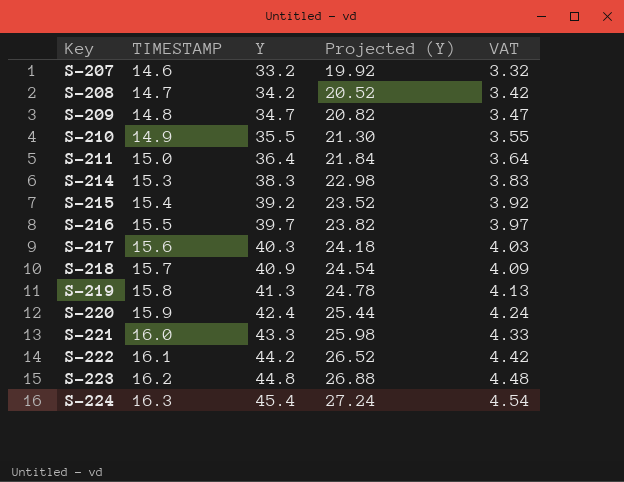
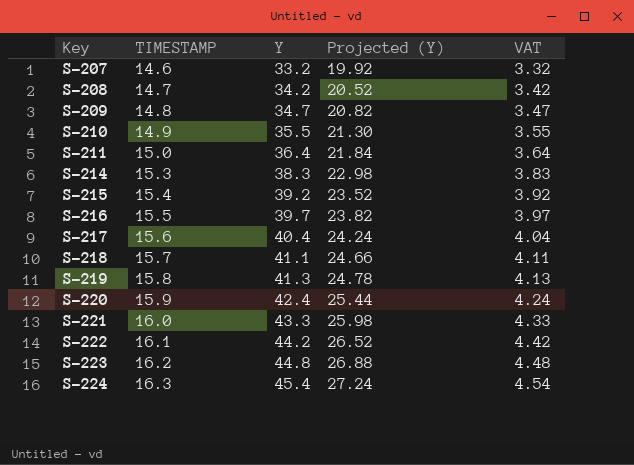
S-217 | Y: 40.3 -> 40.4
S-217 | Projected (Y): 24.18 -> 24.24
S-217 | VAT: 4.03 -> 4.04
S-218 | Y: 40.9 -> 41.1
S-218 | Projected (Y): 24.54 -> 24.66
S-218 | VAT: 4.09 -> 4.11

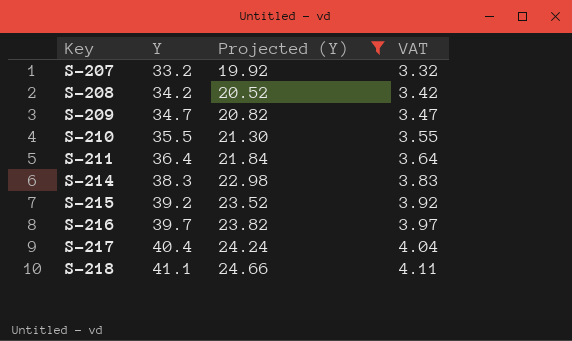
filter: none -> Projected (Y) <= 24.66
column TIMESTAMP | position: 2 -> none

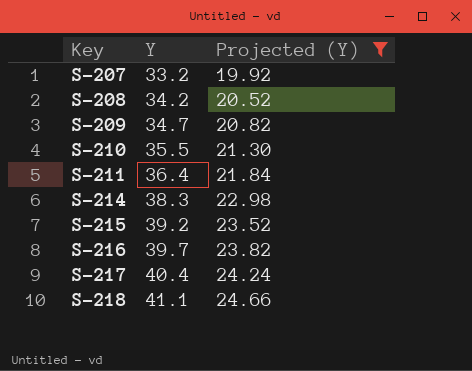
column VAT | formula: [Y] * 0.1 -> none

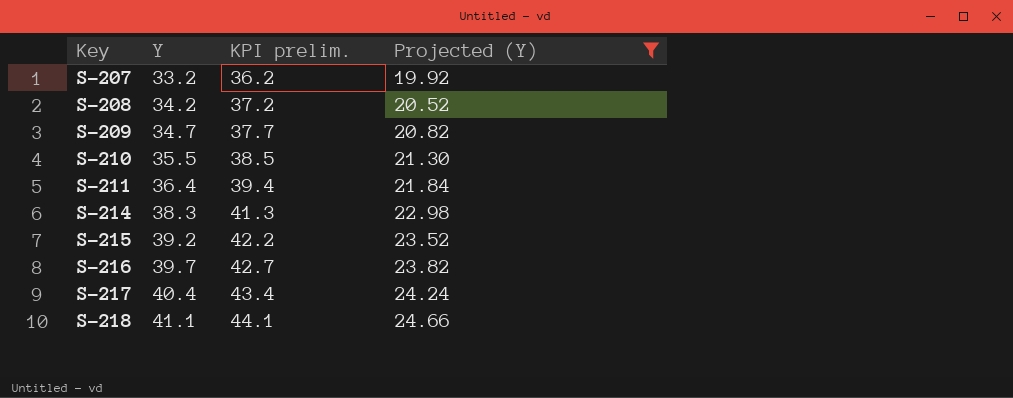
column KPI prelim. | formula: none -> [Y] + 3

